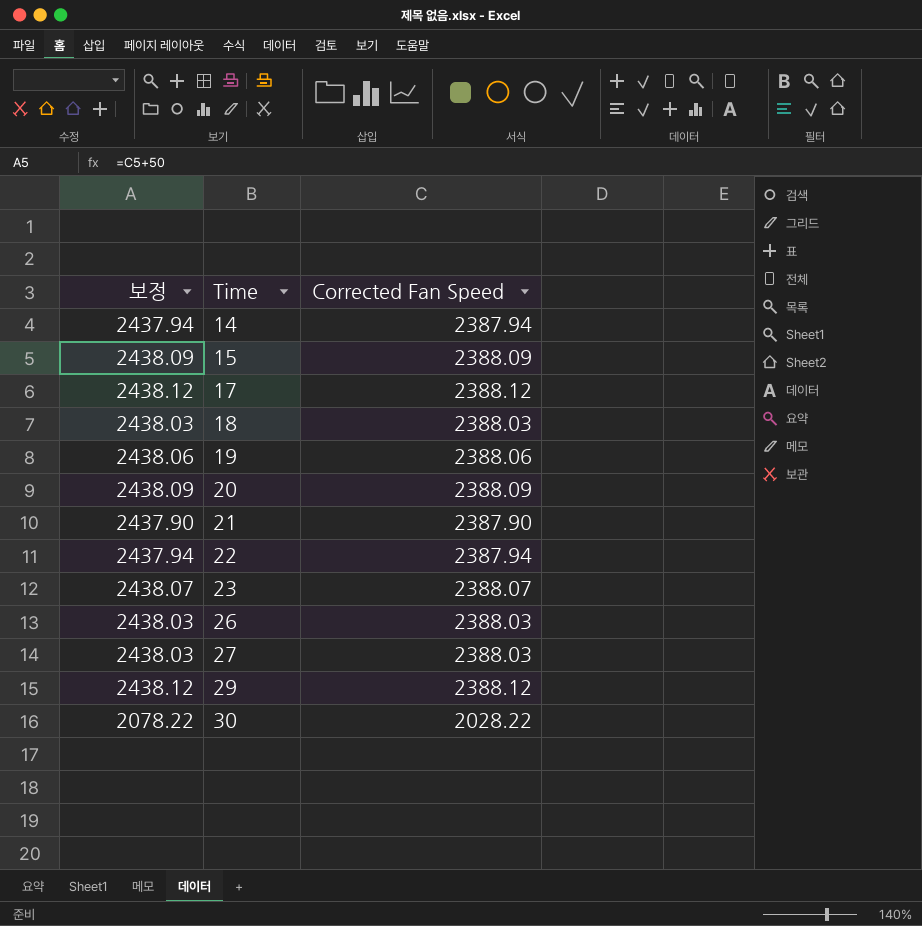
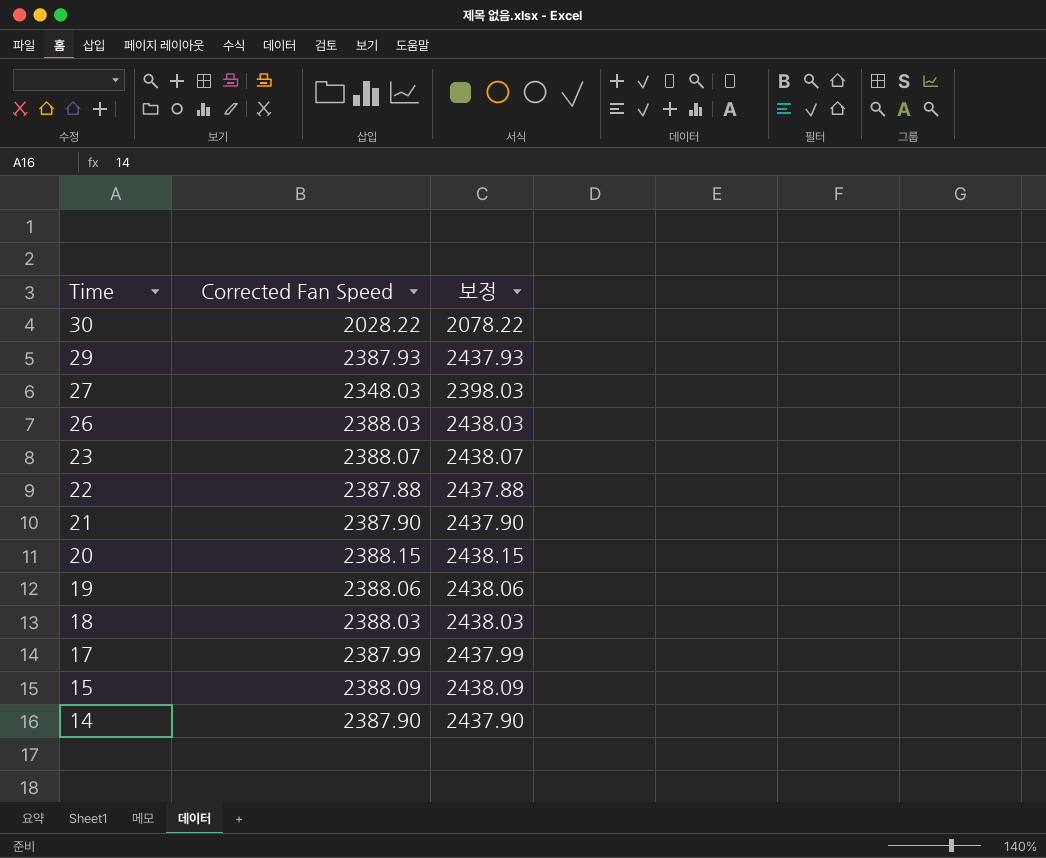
row order: Time ascending -> Time descending
column 보정 | position: 1 -> 3
29 | Corrected Fan Speed: 2388.12 -> 2387.93
29 | 보정: 2438.12 -> 2437.93
27 | Corrected Fan Speed: 2388.03 -> 2348.03
27 | 보정: 2438.03 -> 2398.03
22 | Corrected Fan Speed: 2387.94 -> 2387.88
22 | 보정: 2437.94 -> 2437.88
20 | Corrected Fan Speed: 2388.09 -> 2388.15
20 | 보정: 2438.09 -> 2438.15
17 | Corrected Fan Speed: 2388.12 -> 2387.99
17 | 보정: 2438.12 -> 2437.99
14 | Corrected Fan Speed: 2387.94 -> 2387.90
14 | 보정: 2437.94 -> 2437.90

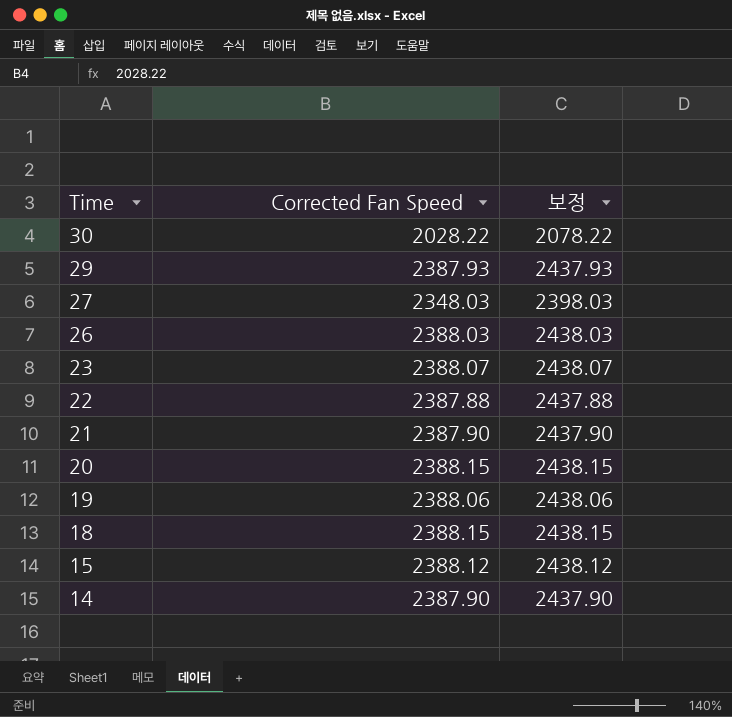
row 17: 2387.99 | 2437.99 -> none
18 | Corrected Fan Speed: 2388.03 -> 2388.15
18 | 보정: 2438.03 -> 2438.15
15 | Corrected Fan Speed: 2388.09 -> 2388.12
15 | 보정: 2438.09 -> 2438.12

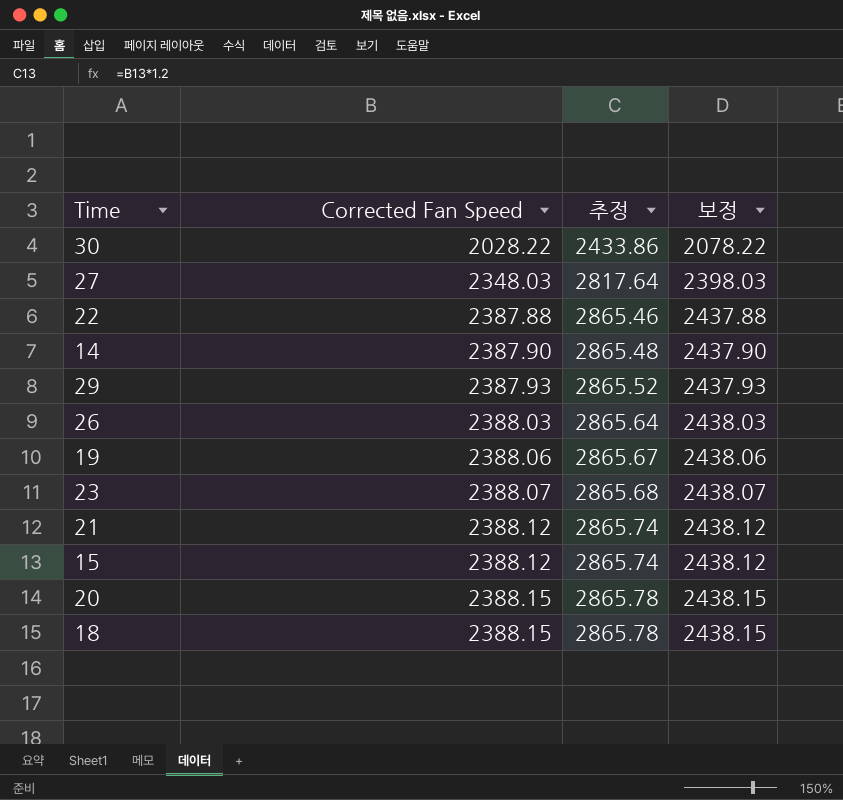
row order: Time descending -> Corrected Fan Speed ascending
column 추정 | formula: none -> [Corrected Fan Speed] * 1.2
21 | Corrected Fan Speed: 2387.90 -> 2388.12
21 | 보정: 2437.90 -> 2438.12

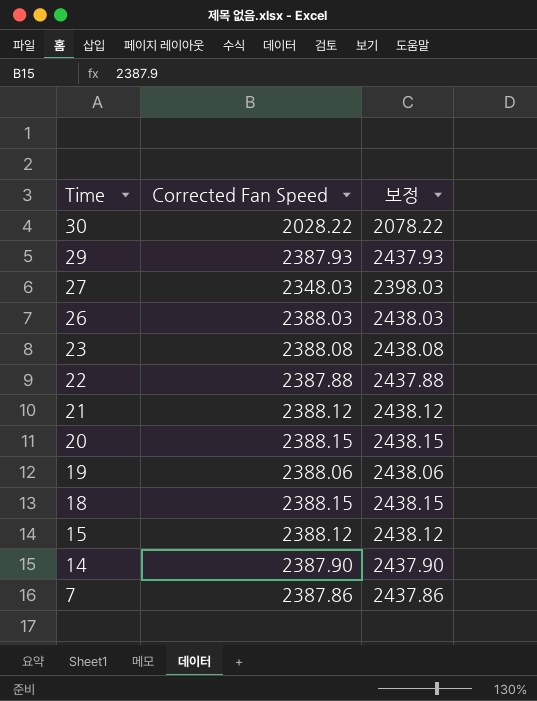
row order: Corrected Fan Speed ascending -> Time descending
column 추정 | formula: [Corrected Fan Speed] * 1.2 -> none
23 | Corrected Fan Speed: 2388.07 -> 2388.08
23 | 보정: 2438.07 -> 2438.08
row 7: none -> 2387.86 | 2437.86

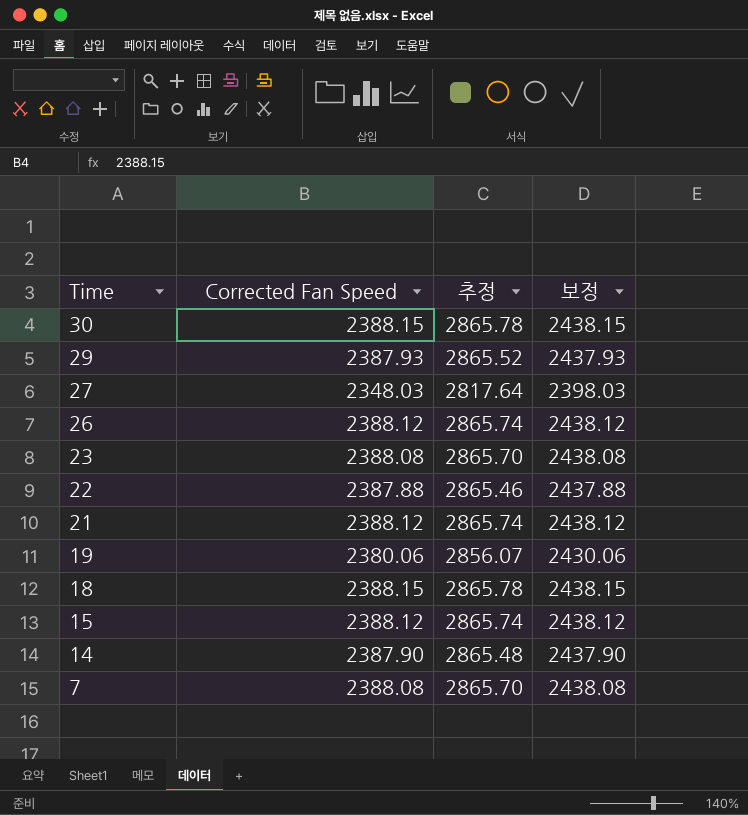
column 추정 | formula: none -> [Corrected Fan Speed] * 1.2
row 20: 2388.15 | 2438.15 -> none
30 | Corrected Fan Speed: 2028.22 -> 2388.15
30 | 보정: 2078.22 -> 2438.15
26 | Corrected Fan Speed: 2388.03 -> 2388.12
26 | 보정: 2438.03 -> 2438.12
19 | Corrected Fan Speed: 2388.06 -> 2380.06
19 | 보정: 2438.06 -> 2430.06
7 | Corrected Fan Speed: 2387.86 -> 2388.08
7 | 보정: 2437.86 -> 2438.08

